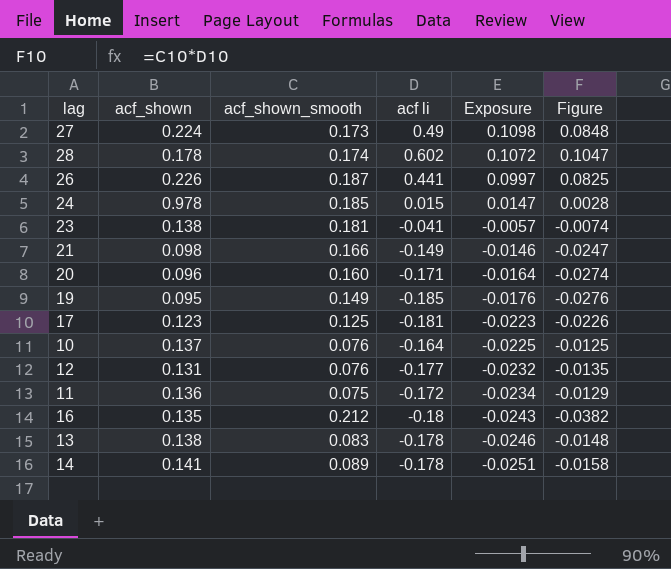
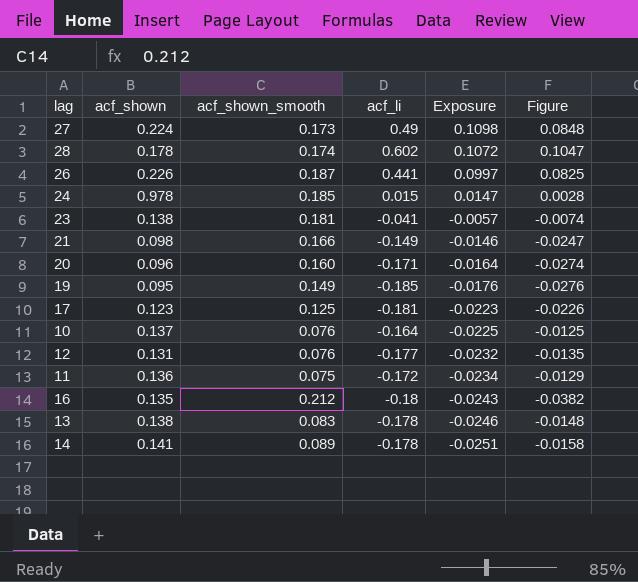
column name: acf li -> acf_li

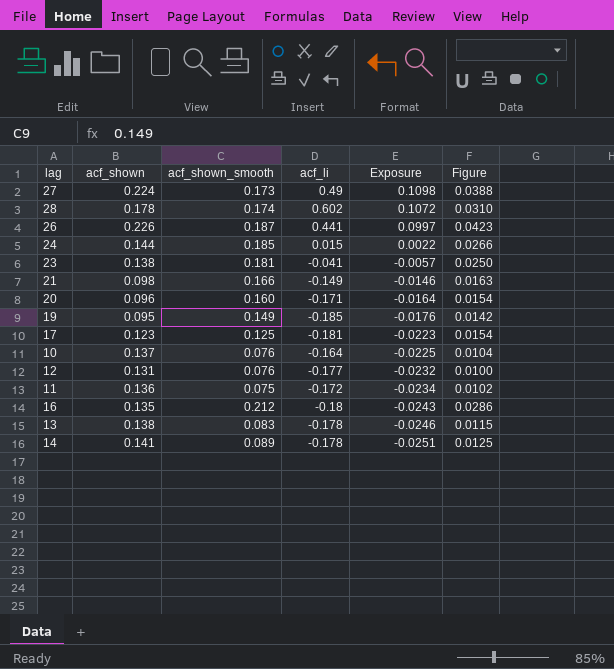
column Figure | formula: [acf_shown_smooth] * [acf_li] -> [acf_shown] * [acf_shown_smooth]
24 | acf_shown: 0.978 -> 0.144
24 | Exposure: 0.0147 -> 0.0022

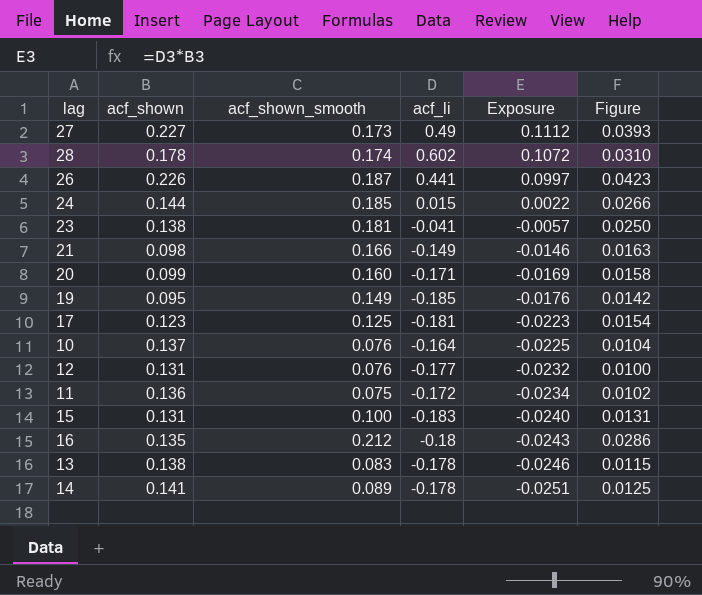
27 | acf_shown: 0.224 -> 0.227
27 | Exposure: 0.1098 -> 0.1112
27 | Figure: 0.0388 -> 0.0393
20 | acf_shown: 0.096 -> 0.099
20 | Exposure: -0.0164 -> -0.0169
20 | Figure: 0.0154 -> 0.0158
row 15: none -> 0.131 | 0.100 | -0.183 | -0.0240 | 0.0131

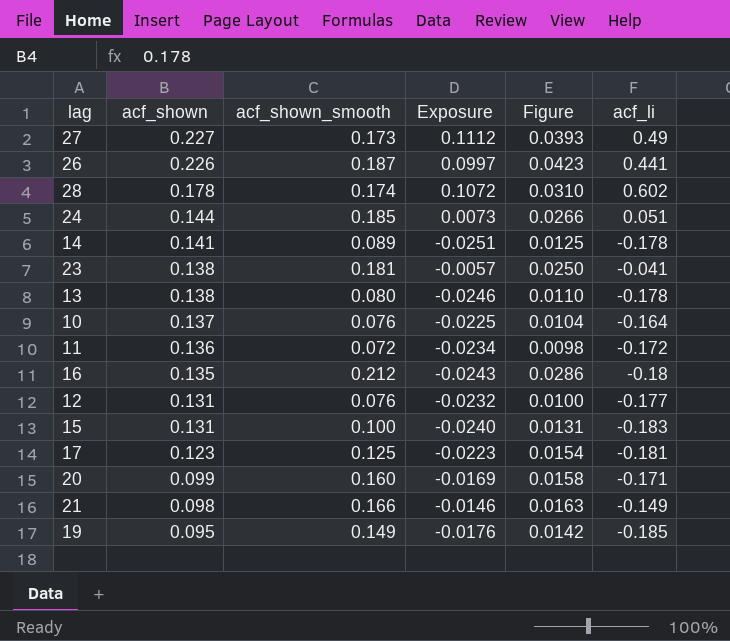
row order: Exposure descending -> acf_shown descending
column acf_li | position: 4 -> 6
24 | Exposure: 0.0022 -> 0.0073
24 | acf_li: 0.015 -> 0.051
13 | acf_shown_smooth: 0.083 -> 0.080
13 | Figure: 0.0115 -> 0.0110
11 | acf_shown_smooth: 0.075 -> 0.072
11 | Figure: 0.0102 -> 0.0098

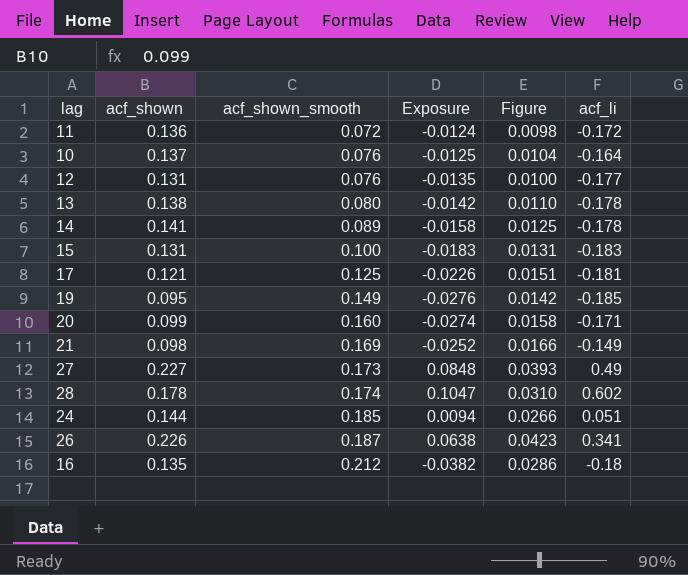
row order: acf_shown descending -> acf_shown_smooth ascending
column Exposure | formula: [acf_shown] * [acf_li] -> [acf_shown_smooth] * [acf_li]
row 23: 0.138 | 0.181 | -0.0057 | 0.0250 | -0.041 -> none
17 | acf_shown: 0.123 -> 0.121
17 | Figure: 0.0154 -> 0.0151
21 | acf_shown_smooth: 0.166 -> 0.169
21 | Figure: 0.0163 -> 0.0166
26 | acf_li: 0.441 -> 0.341

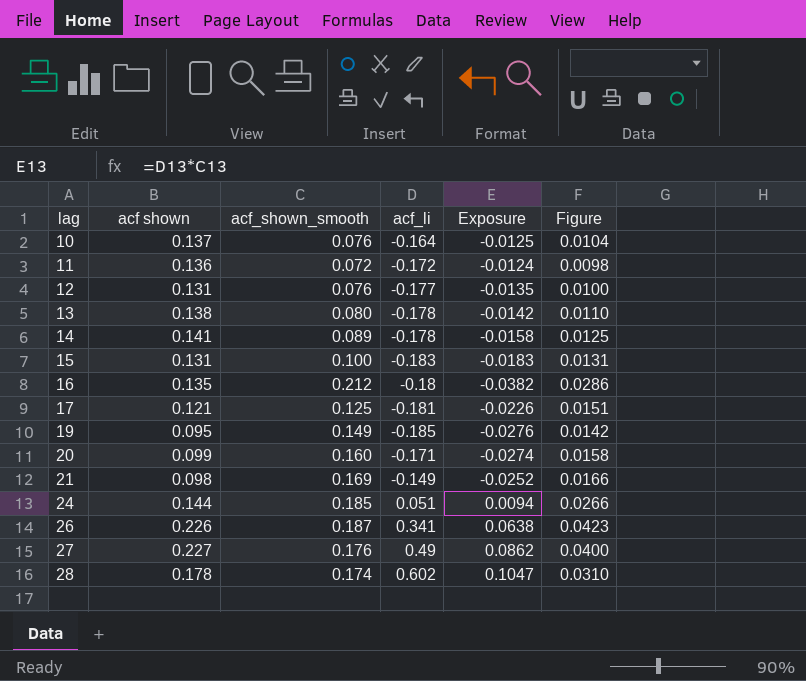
row order: acf_shown_smooth ascending -> lag ascending
column name: acf_shown -> acf shown
column acf_li | position: 6 -> 4
27 | acf_shown_smooth: 0.173 -> 0.176
27 | Exposure: 0.0848 -> 0.0862
27 | Figure: 0.0393 -> 0.0400

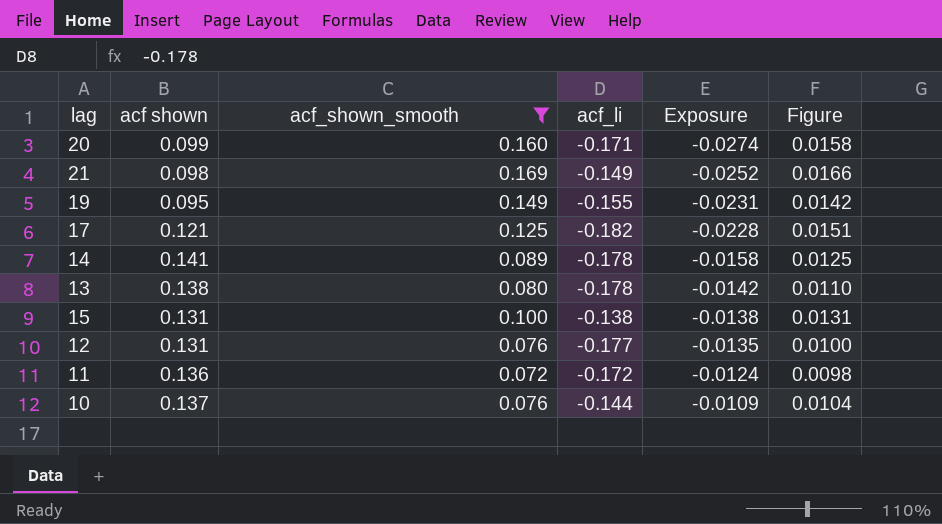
filter: none -> acf_shown_smooth <= 0.169
row order: lag ascending -> Exposure ascending
19 | acf_li: -0.185 -> -0.155
19 | Exposure: -0.0276 -> -0.0231
17 | acf_li: -0.181 -> -0.182
17 | Exposure: -0.0226 -> -0.0228
15 | acf_li: -0.183 -> -0.138
15 | Exposure: -0.0183 -> -0.0138
10 | acf_li: -0.164 -> -0.144
10 | Exposure: -0.0125 -> -0.0109

